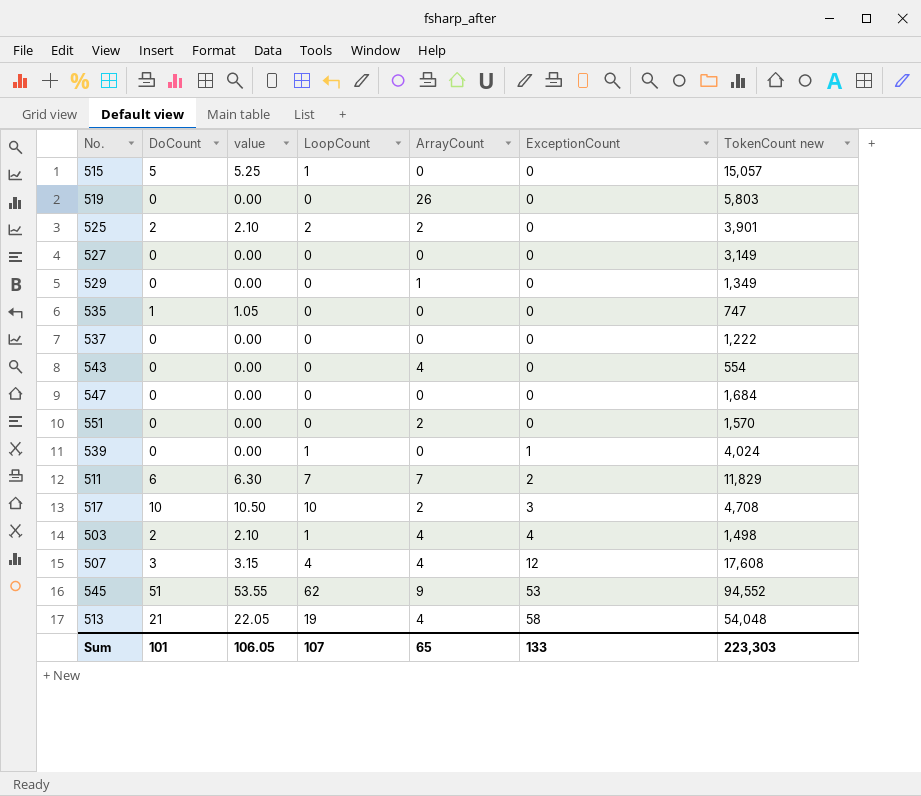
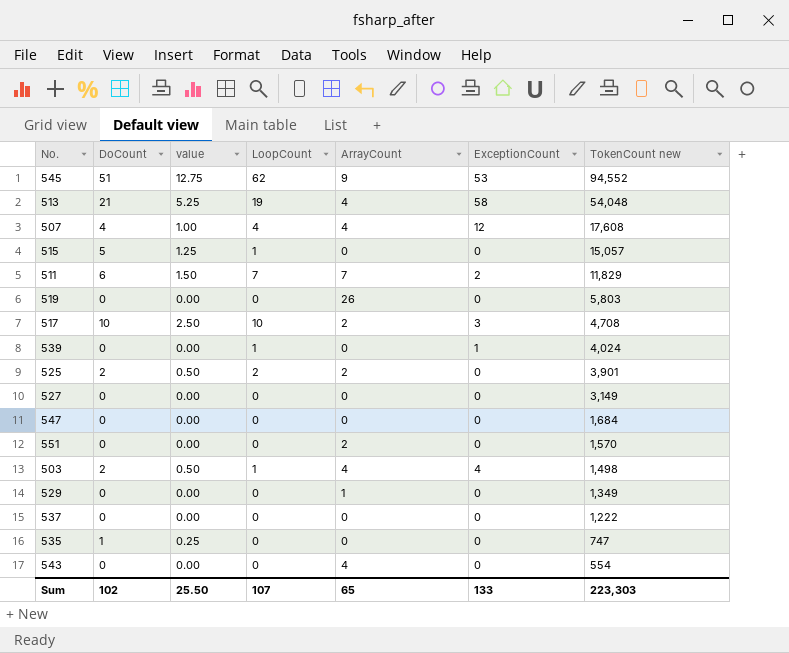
row order: ExceptionCount ascending -> TokenCount new descending
column value | formula: [DoCount] * 1.05 -> [DoCount] * 0.25
507 | DoCount: 3 -> 4
Sum | DoCount: 101 -> 102
Sum | value: 106.05 -> 25.50

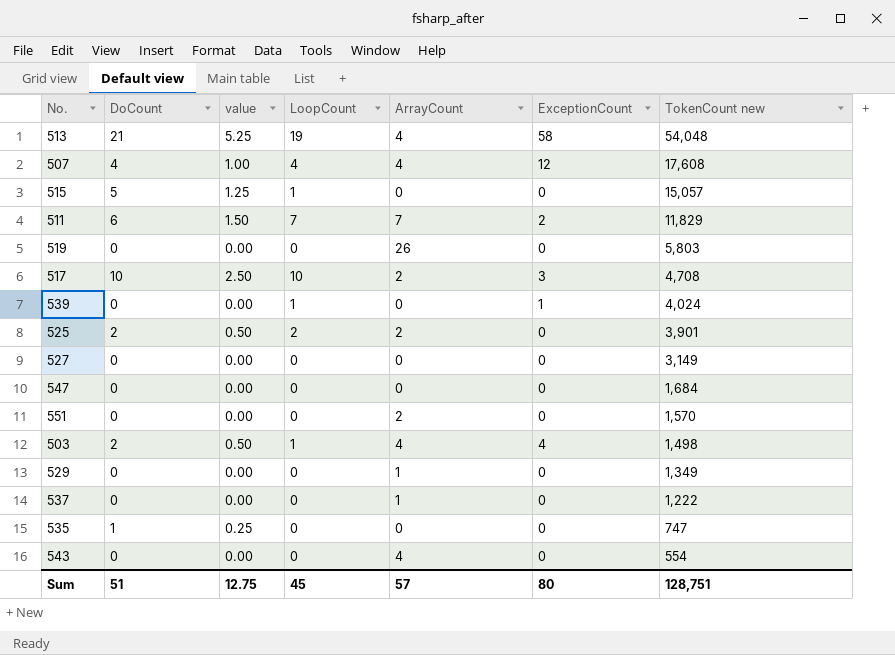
row 545: 51 | 12.75 | 62 | 9 | 53 | 94,552 -> none
537 | ArrayCount: 0 -> 1
Sum | DoCount: 102 -> 51
Sum | value: 25.50 -> 12.75
Sum | LoopCount: 107 -> 45
Sum | ArrayCount: 65 -> 57
Sum | ExceptionCount: 133 -> 80
Sum | TokenCount new: 223,303 -> 128,751

